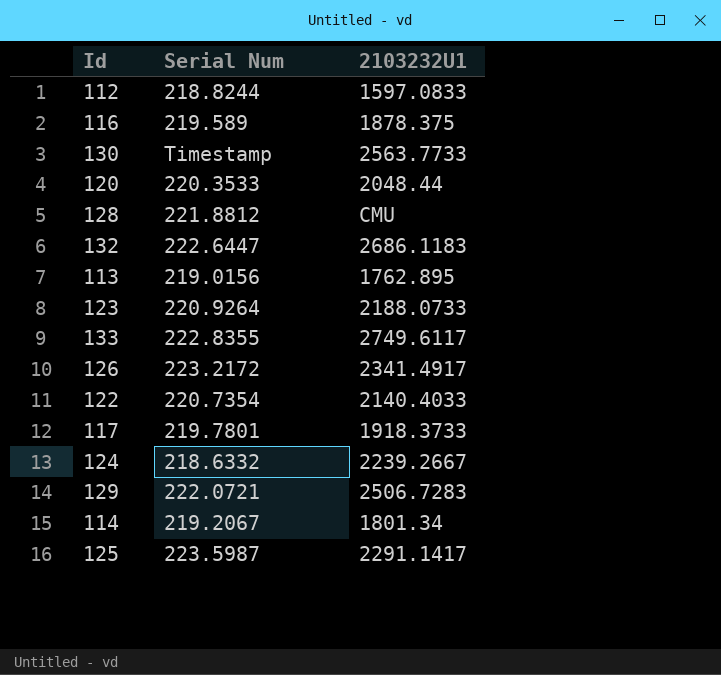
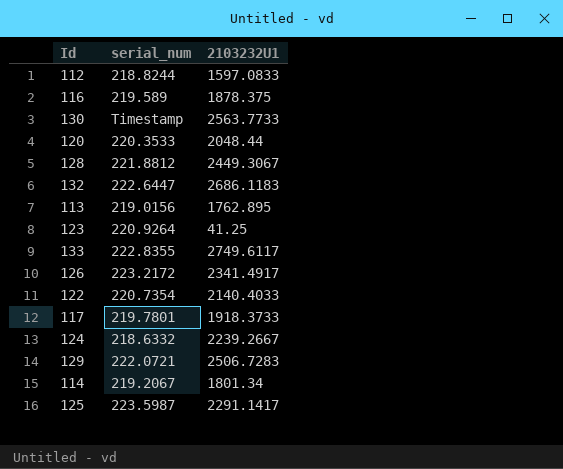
column name: Serial Num -> serial_num
128 | 2103232U1: CMU -> 2449.3067
123 | 2103232U1: 2188.0733 -> 41.25

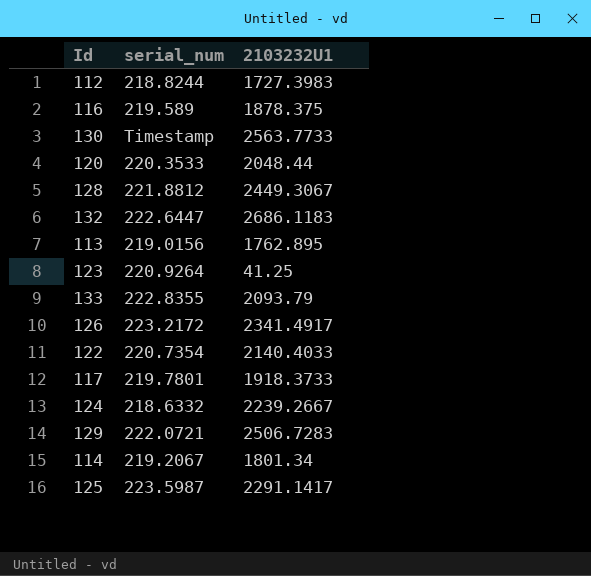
112 | 2103232U1: 1597.0833 -> 1727.3983
133 | 2103232U1: 2749.6117 -> 2093.79

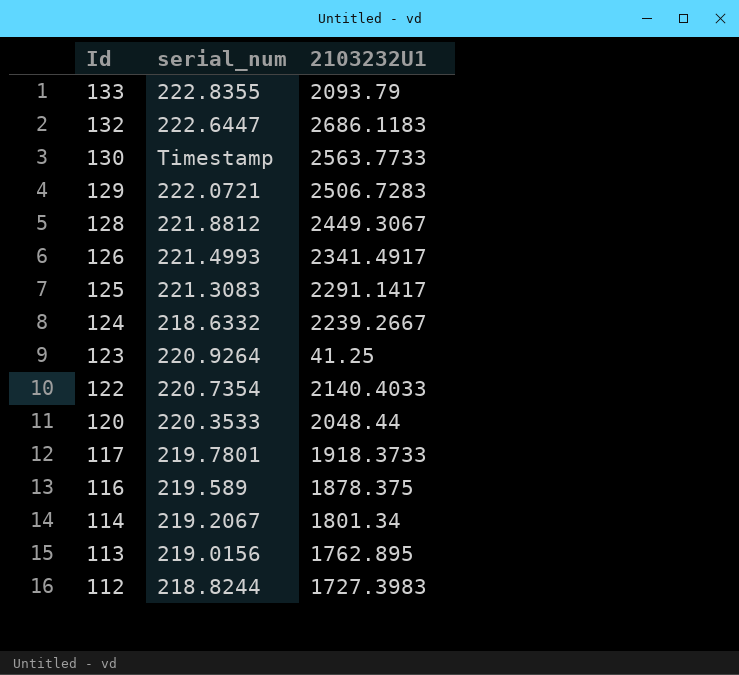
row order: none -> Id descending
126 | serial_num: 223.2172 -> 221.4993
125 | serial_num: 223.5987 -> 221.3083

